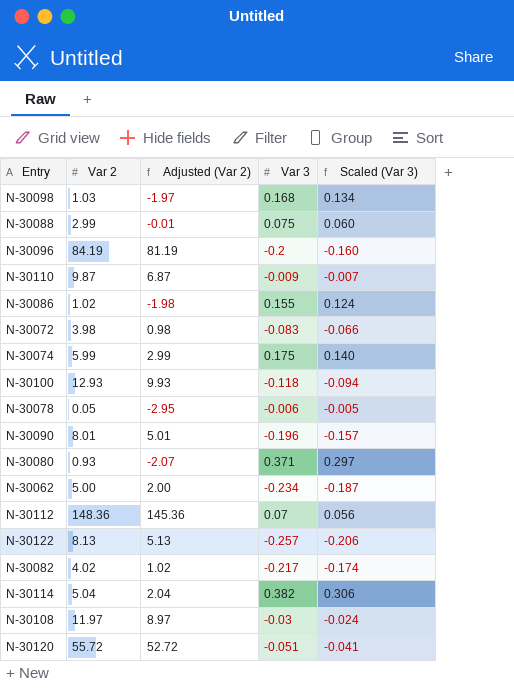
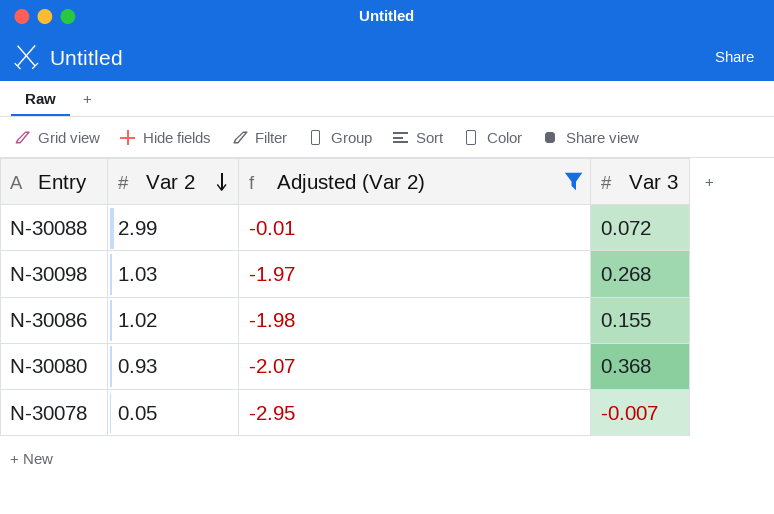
filter: none -> Adjusted (Var 2) <= -0.01
row order: none -> Var 2 descending
column Scaled (Var 3) | formula: [Var 3] * 0.8 -> none
N-30088 | Var 3: 0.075 -> 0.072
N-30098 | Var 3: 0.168 -> 0.268
N-30080 | Var 3: 0.371 -> 0.368
N-30078 | Var 3: -0.006 -> -0.007

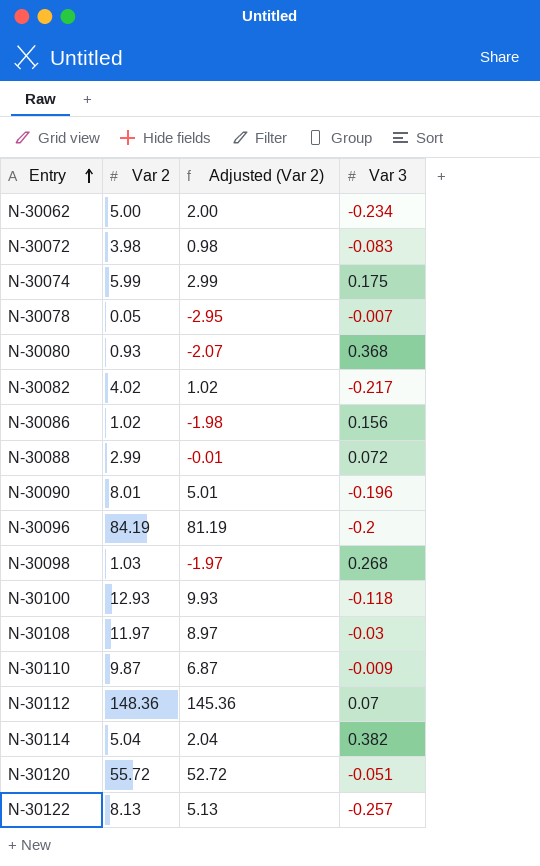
filter: Adjusted (Var 2) <= -0.01 -> none
row order: Var 2 descending -> Entry ascending
N-30086 | Var 3: 0.155 -> 0.156

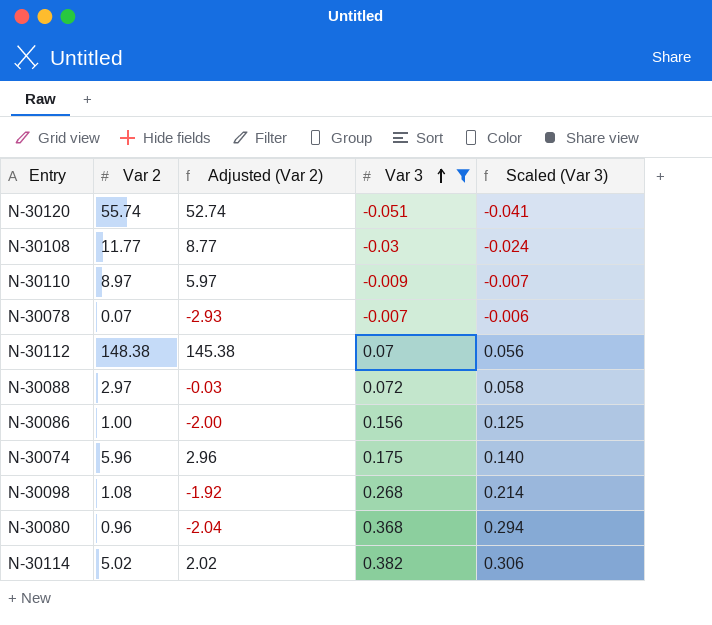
filter: none -> Var 3 >= -0.051
row order: Entry ascending -> Var 3 ascending
column Scaled (Var 3) | formula: none -> [Var 3] * 0.8
N-30120 | Var 2: 55.72 -> 55.74
N-30120 | Adjusted (Var 2): 52.72 -> 52.74
N-30108 | Var 2: 11.97 -> 11.77
N-30108 | Adjusted (Var 2): 8.97 -> 8.77
N-30110 | Var 2: 9.87 -> 8.97
N-30110 | Adjusted (Var 2): 6.87 -> 5.97
N-30078 | Var 2: 0.05 -> 0.07
N-30078 | Adjusted (Var 2): -2.95 -> -2.93
N-30112 | Var 2: 148.36 -> 148.38
N-30112 | Adjusted (Var 2): 145.36 -> 145.38
N-30088 | Var 2: 2.99 -> 2.97
N-30088 | Adjusted (Var 2): -0.01 -> -0.03
N-30086 | Var 2: 1.02 -> 1.00
N-30086 | Adjusted (Var 2): -1.98 -> -2.00
N-30074 | Var 2: 5.99 -> 5.96
N-30074 | Adjusted (Var 2): 2.99 -> 2.96
N-30098 | Var 2: 1.03 -> 1.08
N-30098 | Adjusted (Var 2): -1.97 -> -1.92
N-30080 | Var 2: 0.93 -> 0.96
N-30080 | Adjusted (Var 2): -2.07 -> -2.04
N-30114 | Var 2: 5.04 -> 5.02
N-30114 | Adjusted (Var 2): 2.04 -> 2.02

